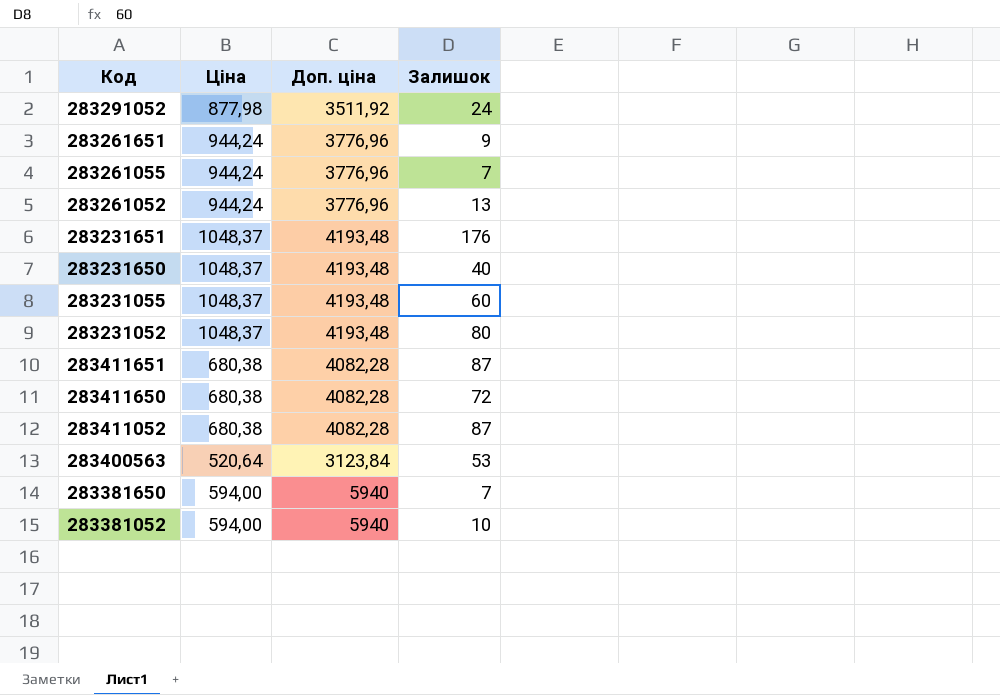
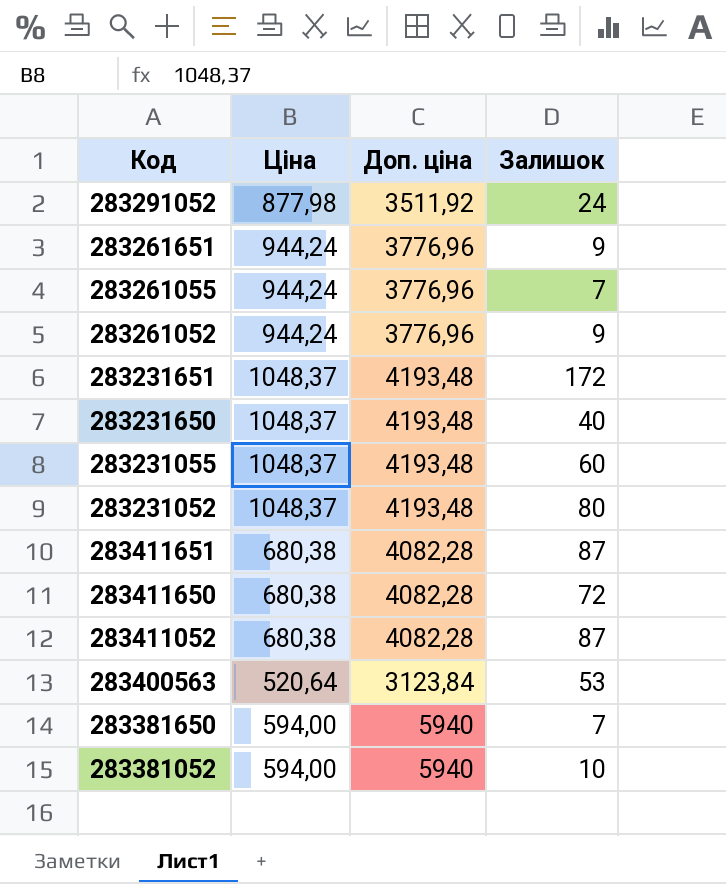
283261052 | Залишок: 13 -> 9
283231651 | Залишок: 176 -> 172

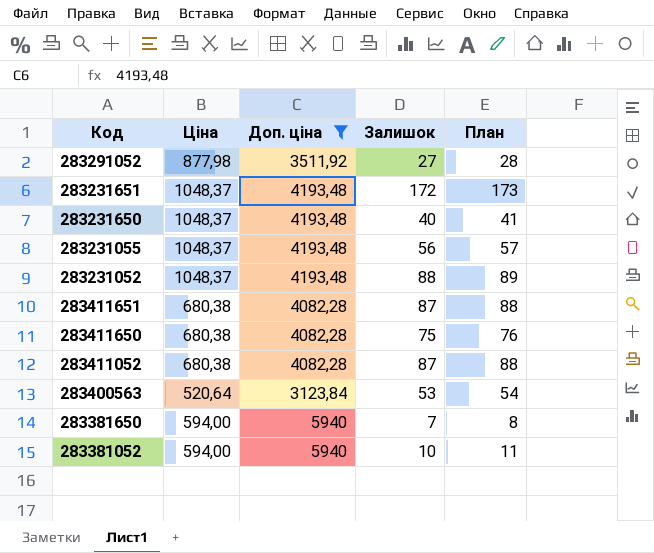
filter: none -> Доп. ціна != 3776,96
column План | formula: none -> [Залишок] + 1
283291052 | Залишок: 24 -> 27
283231055 | Залишок: 60 -> 56
283231052 | Залишок: 80 -> 88
283411650 | Залишок: 72 -> 75

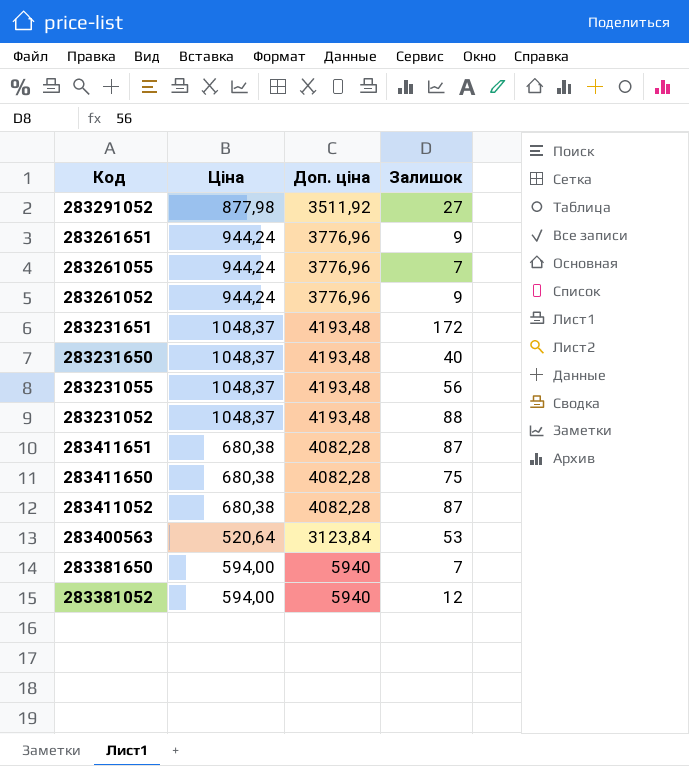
filter: Доп. ціна != 3776,96 -> none
column План | formula: [Залишок] + 1 -> none
283381052 | Залишок: 10 -> 12

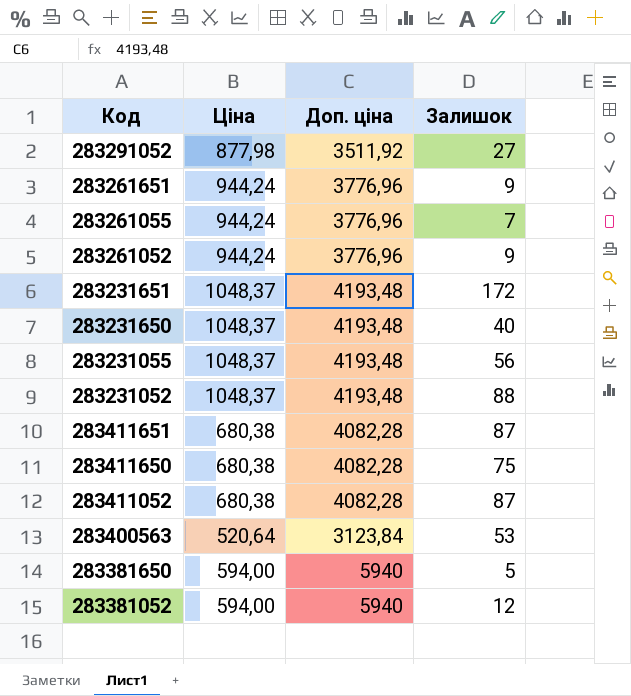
283381650 | Залишок: 7 -> 5

